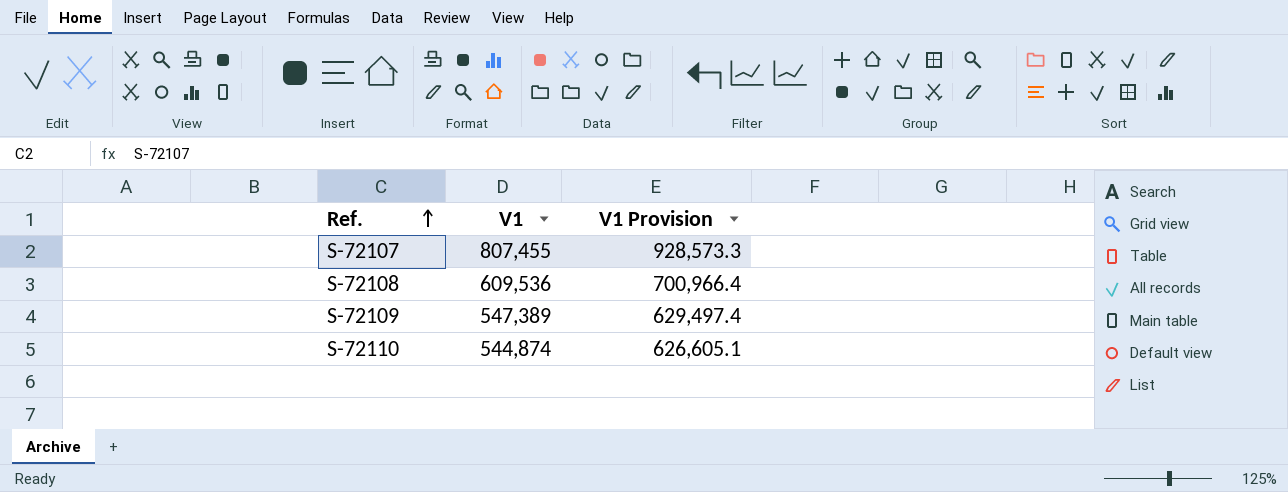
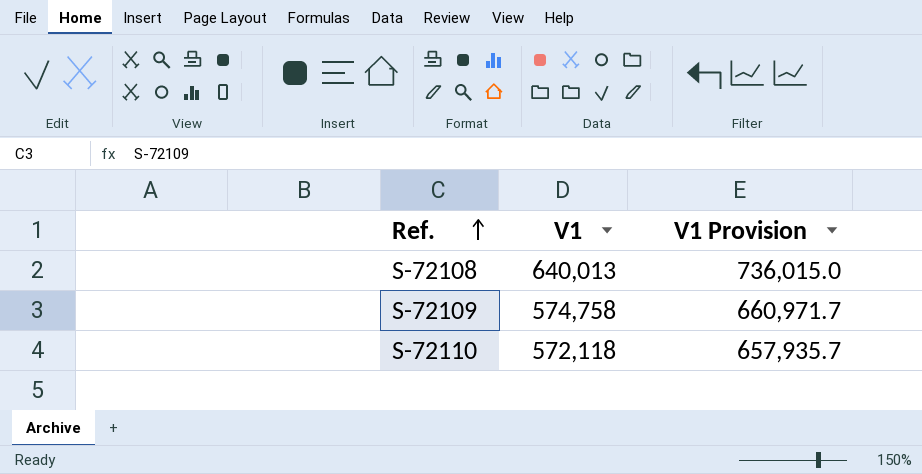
row S-72107: 807,455 | 928,573.3 -> none
S-72108 | V1: 609,536 -> 640,013
S-72108 | V1 Provision: 700,966.4 -> 736,015.0
S-72109 | V1: 547,389 -> 574,758
S-72109 | V1 Provision: 629,497.4 -> 660,971.7
S-72110 | V1: 544,874 -> 572,118
S-72110 | V1 Provision: 626,605.1 -> 657,935.7

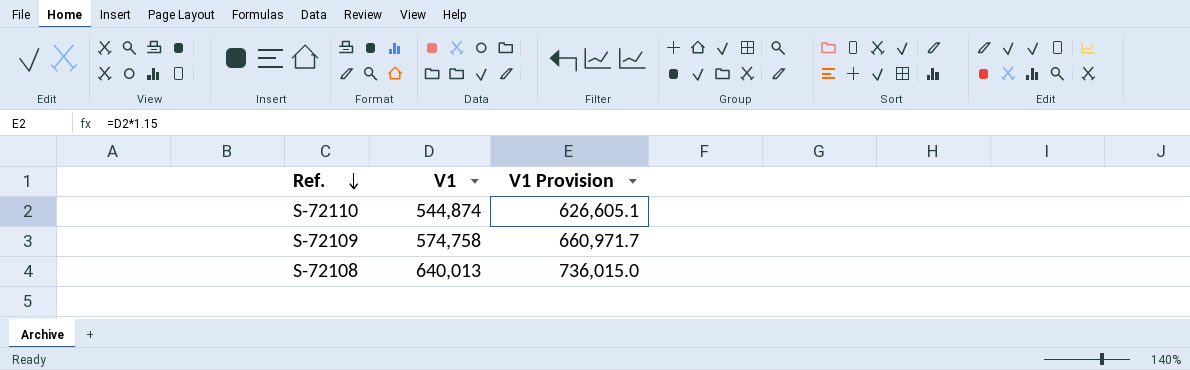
row order: Ref. ascending -> Ref. descending
S-72110 | V1: 572,118 -> 544,874
S-72110 | V1 Provision: 657,935.7 -> 626,605.1

